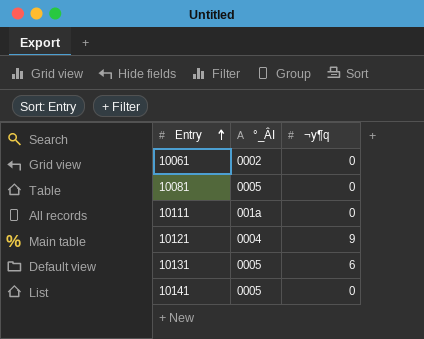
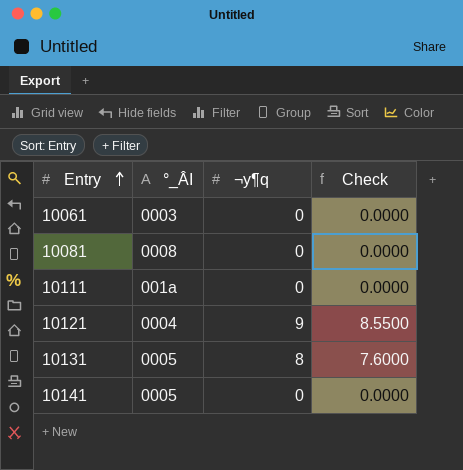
column Check | formula: none -> [¬y¶q] * 0.95
10061 | °_ÂI: 0002 -> 0003
10081 | °_ÂI: 0005 -> 0008
10131 | ¬y¶q: 6 -> 8

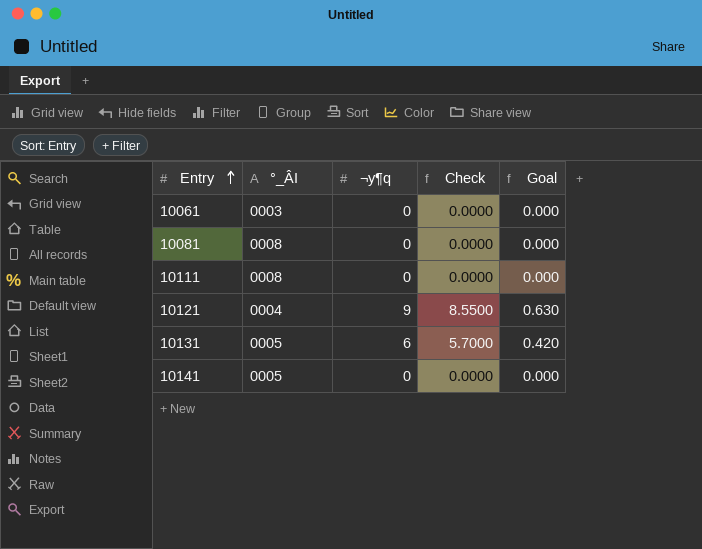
column Goal | formula: none -> [¬y¶q] * 0.07
10111 | °_ÂI: 001a -> 0008
10131 | ¬y¶q: 8 -> 6
10131 | Check: 7.6000 -> 5.7000

